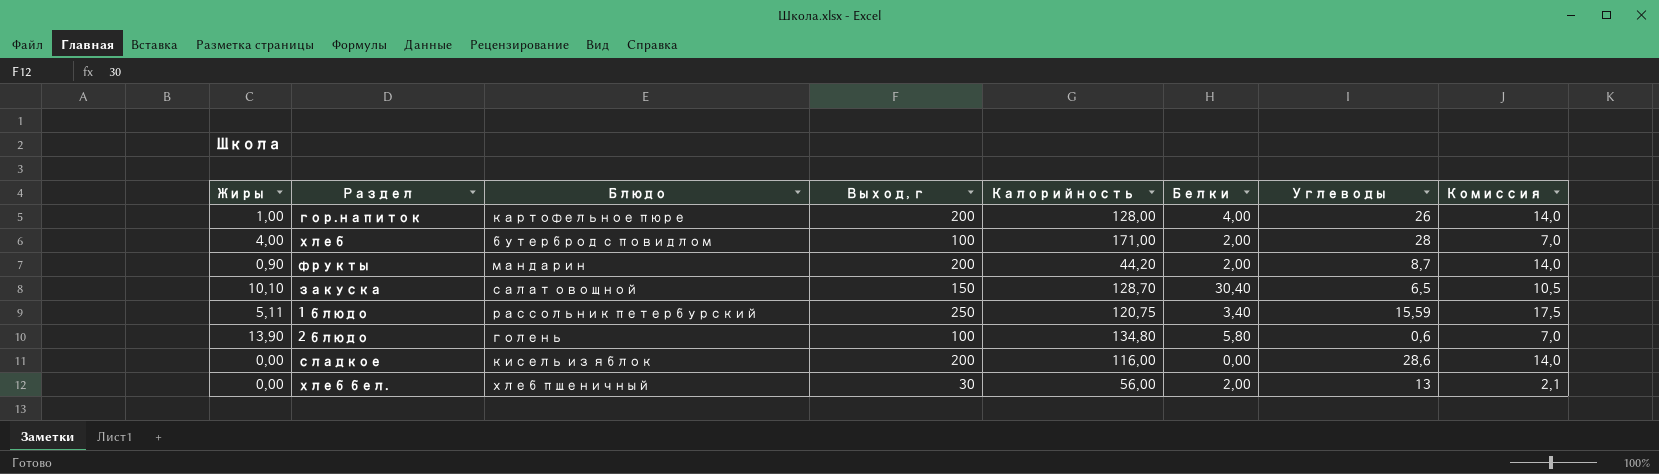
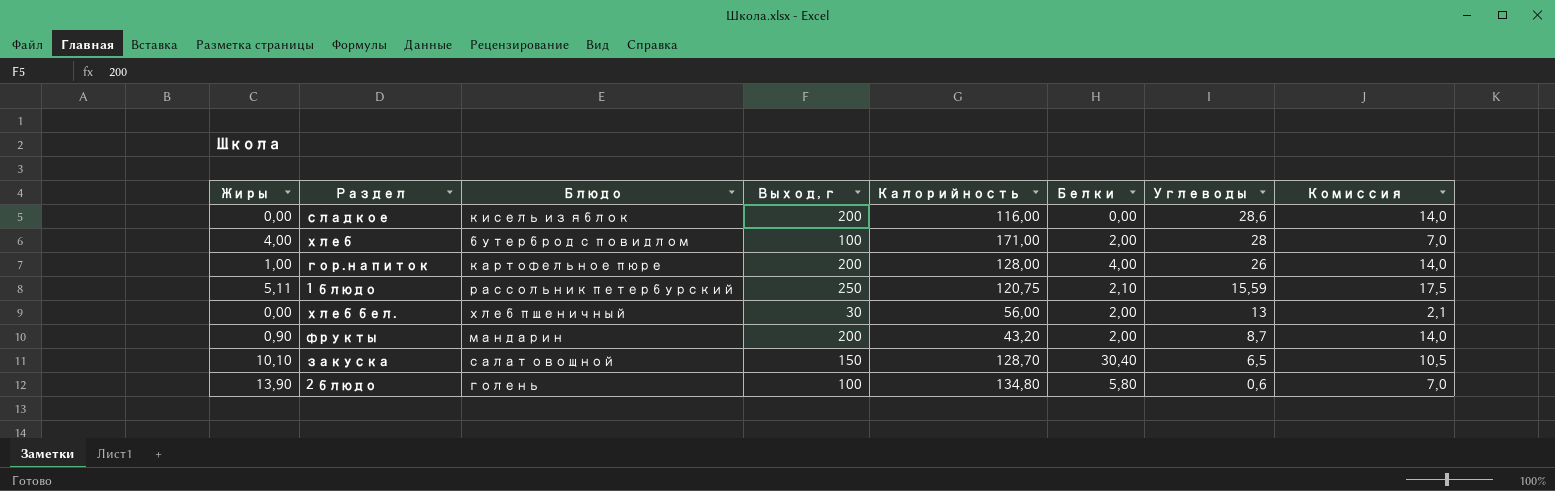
row order: none -> Углеводы descending
1 блюдо | Белки: 3,40 -> 2,10
фрукты | Калорийность: 44,20 -> 43,20

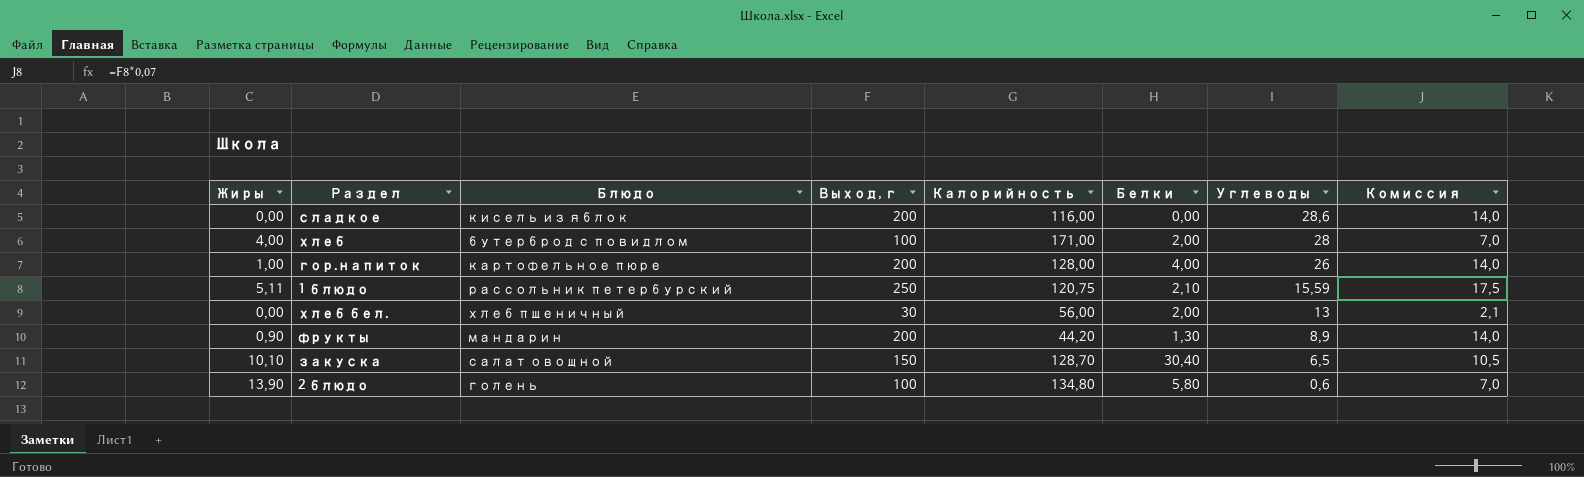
фрукты | Калорийность: 43,20 -> 44,20
фрукты | Белки: 2,00 -> 1,30
фрукты | Углеводы: 8,7 -> 8,9

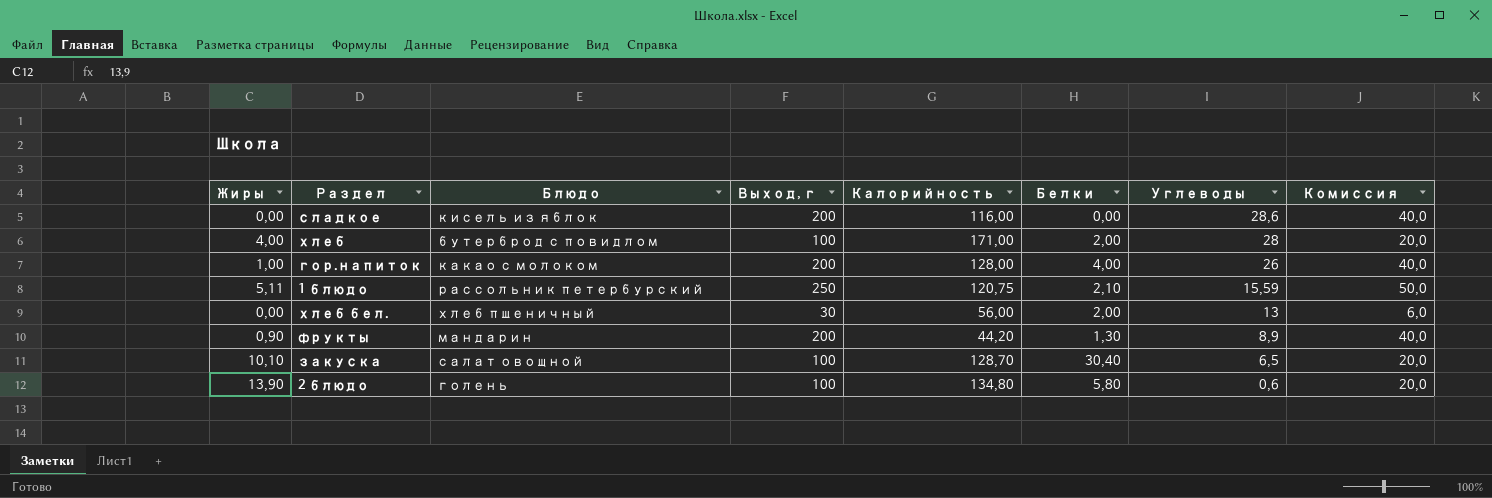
column Комиссия | formula: [Выход, г] * 0,07 -> [Выход, г] * 0,2
гор.напиток | Блюдо: картофельное пюре -> какао с молоком
закуска | Выход, г: 150 -> 100

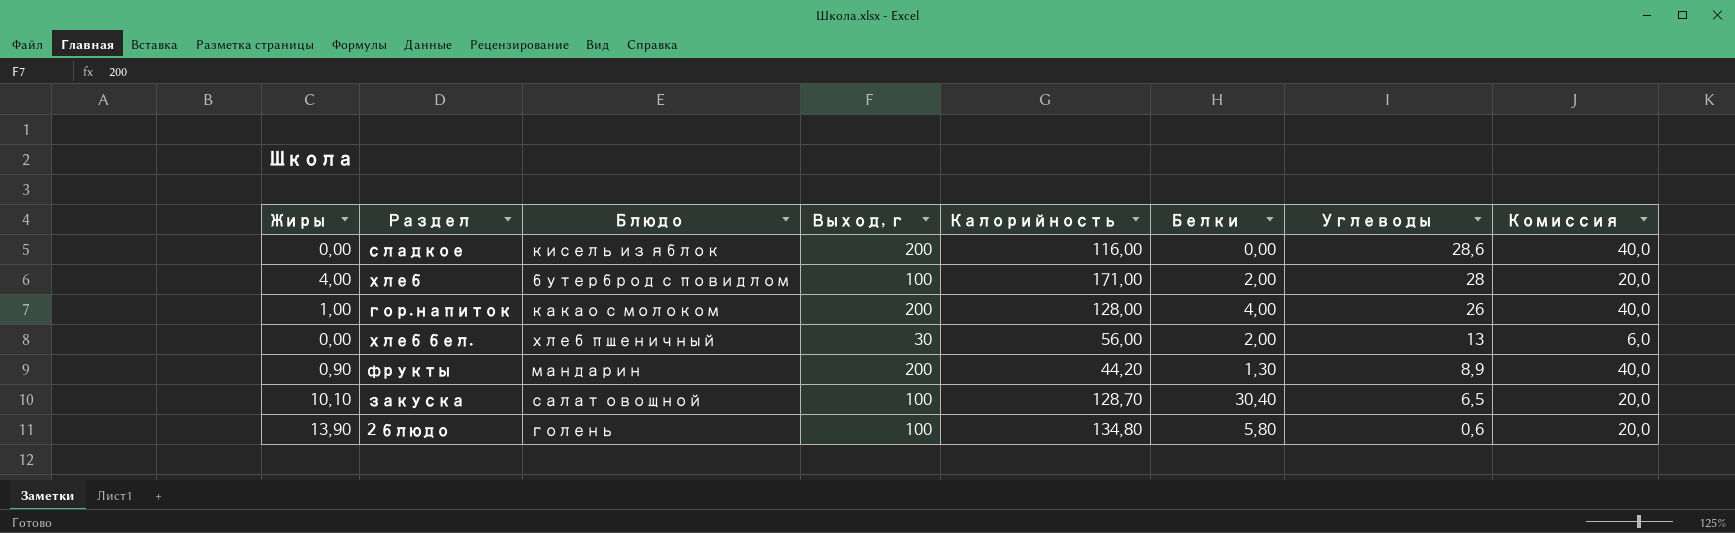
row 1 блюдо: 5,11 | рассольник петербурский | 250 | 120,75 | 2,10 | 15,59 | 50,0 -> none

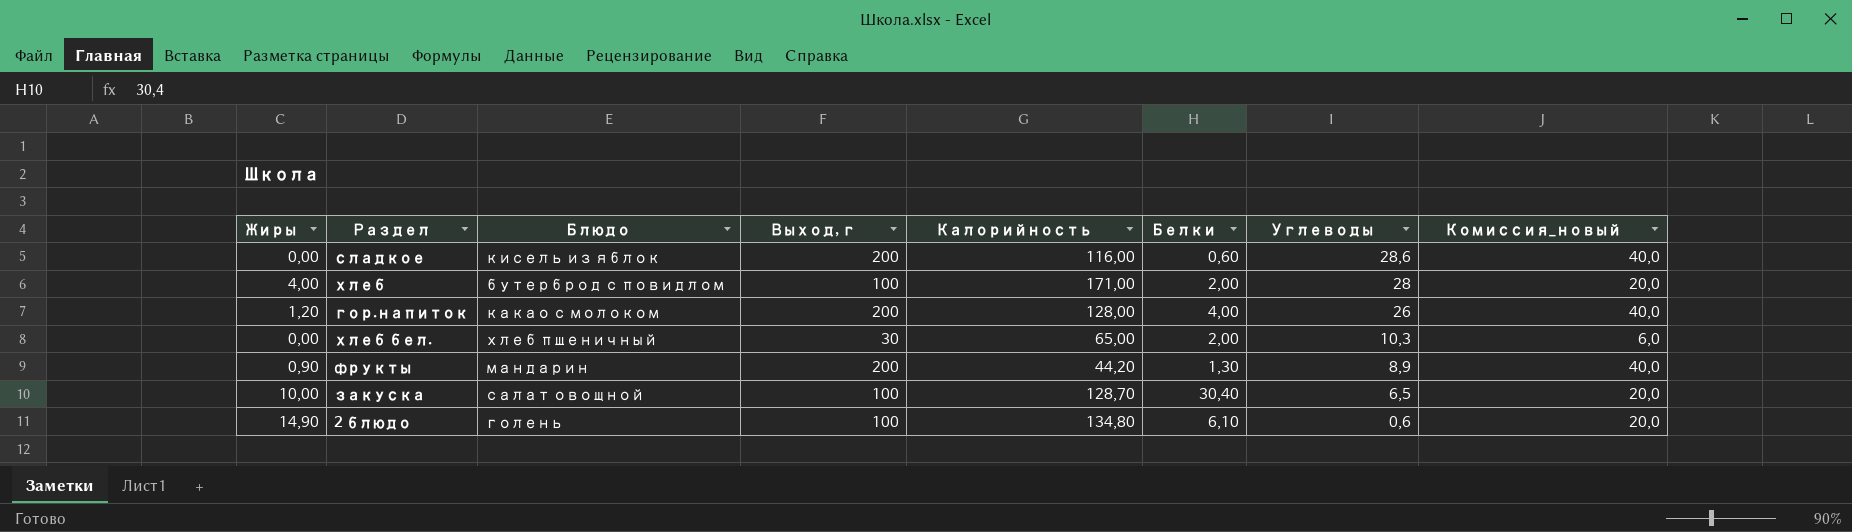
column name: Комиссия -> Комиссия_новый
сладкое | Белки: 0,00 -> 0,60
гор.напиток | Жиры: 1,00 -> 1,20
хлеб бел. | Калорийность: 56,00 -> 65,00
хлеб бел. | Углеводы: 13 -> 10,3
закуска | Жиры: 10,10 -> 10,00
2 блюдо | Жиры: 13,90 -> 14,90
2 блюдо | Белки: 5,80 -> 6,10

